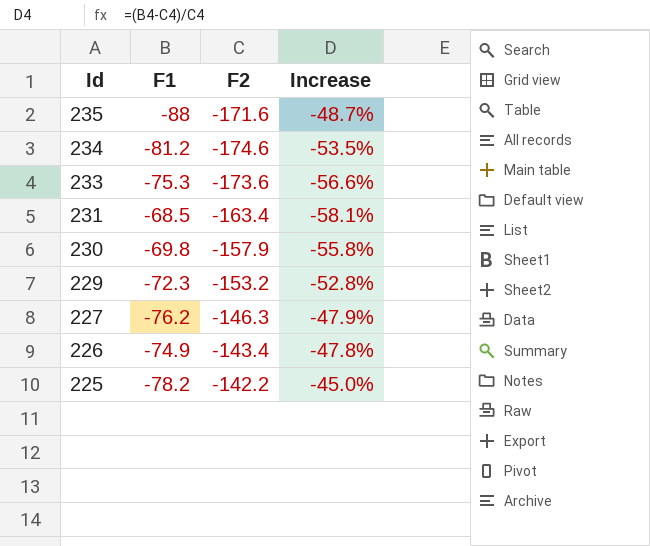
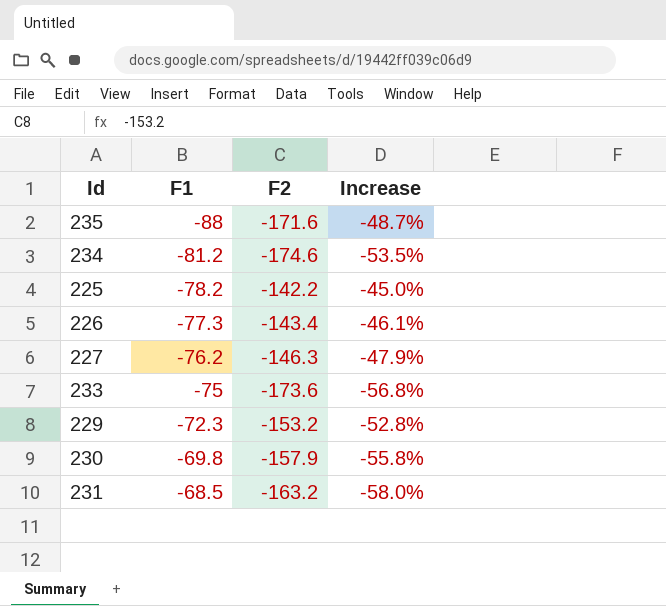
row order: Id descending -> F1 ascending
226 | F1: -74.9 -> -77.3
226 | Increase: -47.8% -> -46.1%
233 | F1: -75.3 -> -75
233 | Increase: -56.6% -> -56.8%
231 | F2: -163.4 -> -163.2
231 | Increase: -58.1% -> -58.0%

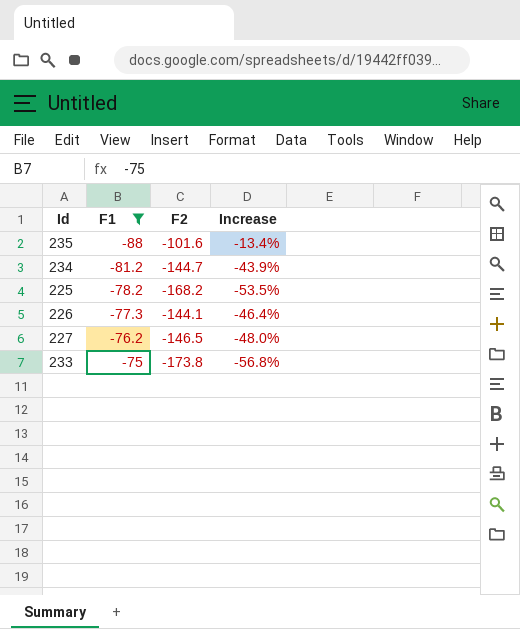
filter: none -> F1 <= -75
235 | F2: -171.6 -> -101.6
235 | Increase: -48.7% -> -13.4%
234 | F2: -174.6 -> -144.7
234 | Increase: -53.5% -> -43.9%
225 | F2: -142.2 -> -168.2
225 | Increase: -45.0% -> -53.5%
226 | F2: -143.4 -> -144.1
226 | Increase: -46.1% -> -46.4%
227 | F2: -146.3 -> -146.5
227 | Increase: -47.9% -> -48.0%
233 | F2: -173.6 -> -173.8

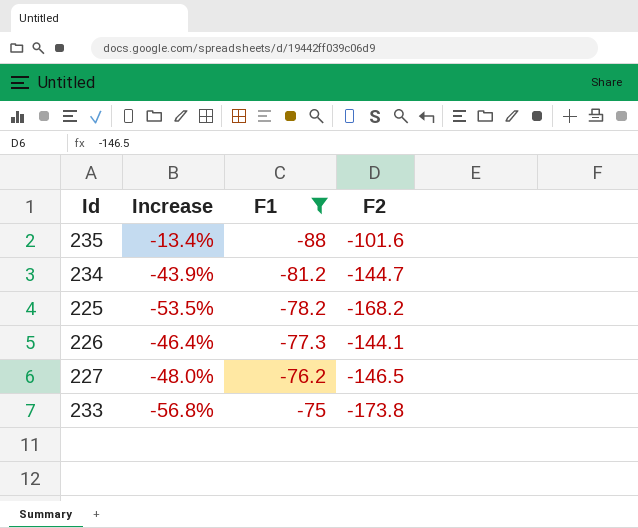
column Increase | position: 4 -> 2

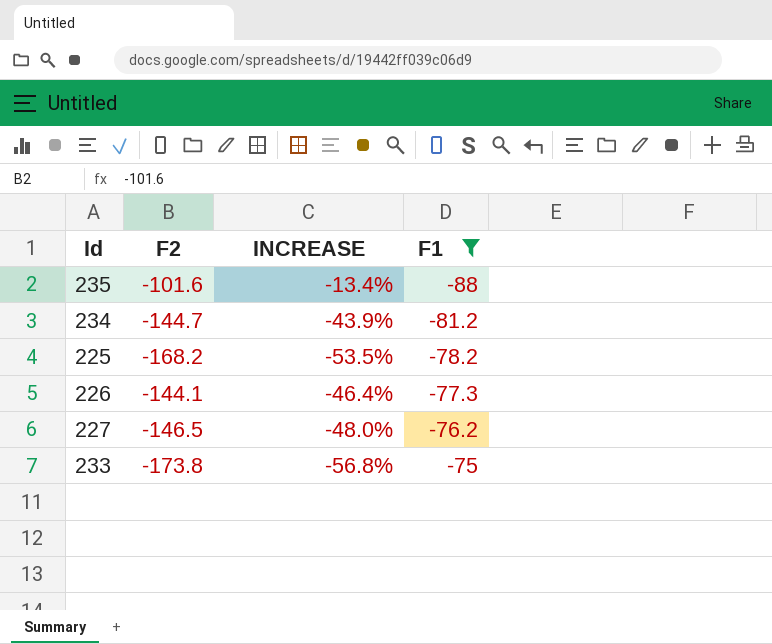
column F2 | position: 4 -> 2
column name: Increase -> INCREASE

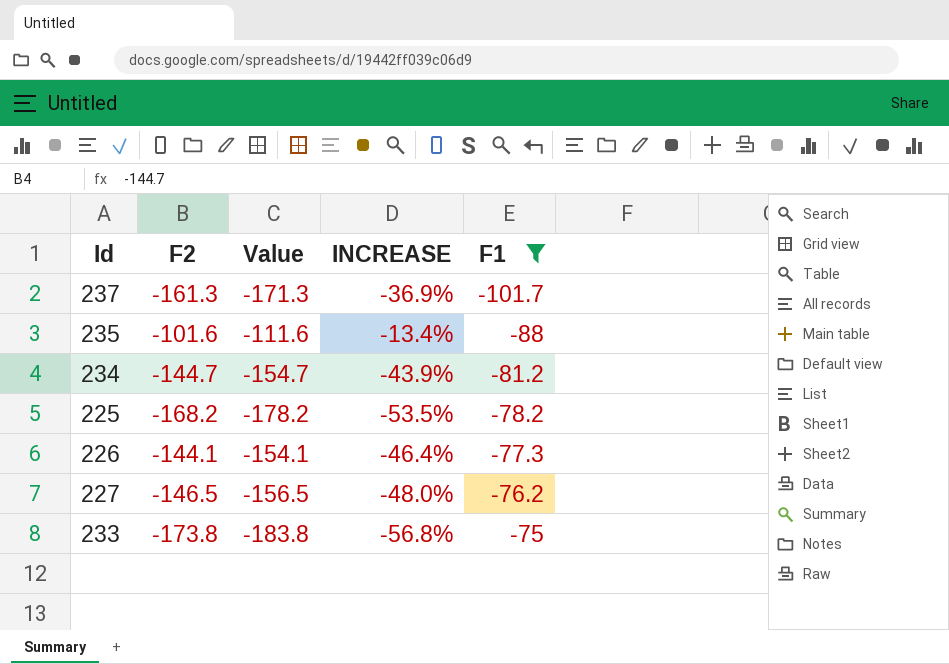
column Value | formula: none -> [F2] - 10
row 237: none -> -161.3 | -171.3 | -36.9% | -101.7

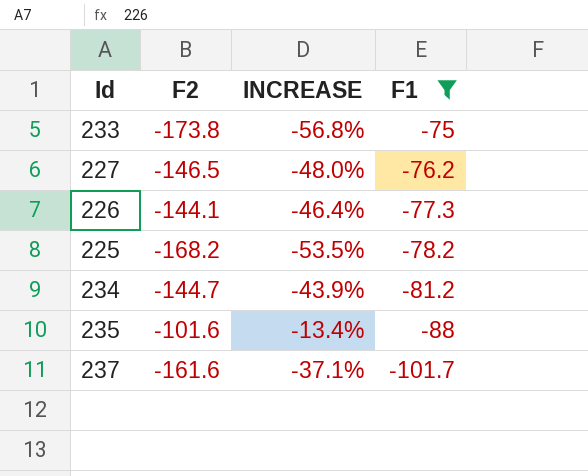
row order: F1 ascending -> F1 descending
column Value | formula: [F2] - 10 -> none
237 | F2: -161.3 -> -161.6
237 | INCREASE: -36.9% -> -37.1%

